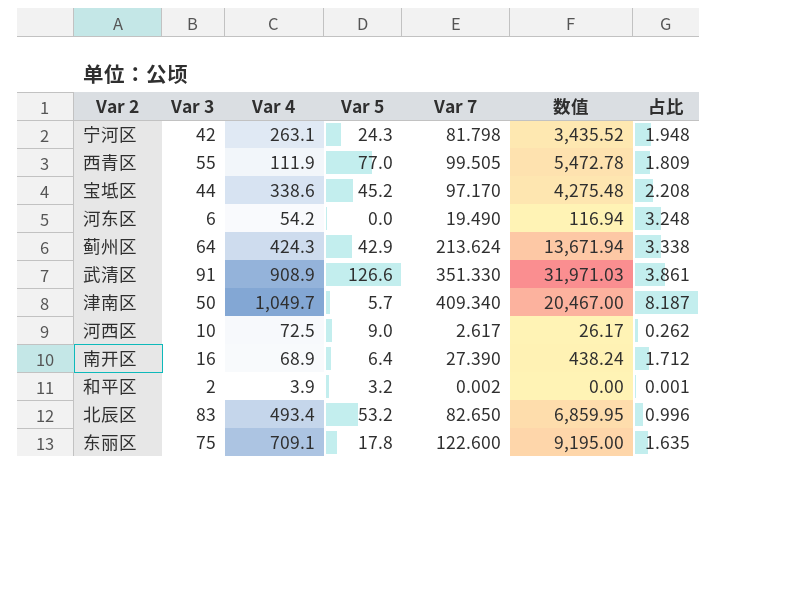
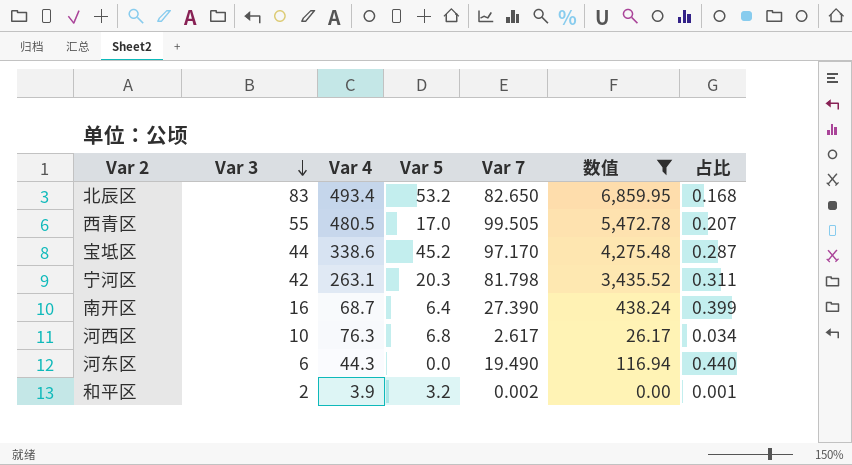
filter: none -> 数值 <= 6,859.95
row order: none -> Var 3 descending
column 占比 | formula: [Var 7] / [Var 3] -> [Var 7] / [Var 4]
西青区 | Var 4: 111.9 -> 480.5
西青区 | Var 5: 77.0 -> 17.0
宁河区 | Var 5: 24.3 -> 20.3
南开区 | Var 4: 68.9 -> 68.7
河西区 | Var 4: 72.5 -> 76.3
河西区 | Var 5: 9.0 -> 6.8
河东区 | Var 4: 54.2 -> 44.3

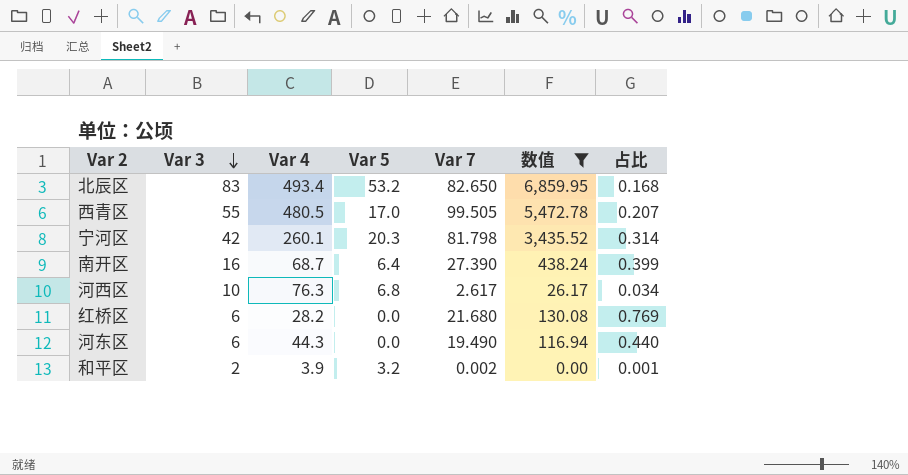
row 宝坻区: 44 | 338.6 | 45.2 | 97.170 | 4,275.48 | 0.287 -> none
宁河区 | Var 4: 263.1 -> 260.1
宁河区 | 占比: 0.311 -> 0.314
row 红桥区: none -> 6 | 28.2 | 0.0 | 21.680 | 130.08 | 0.769

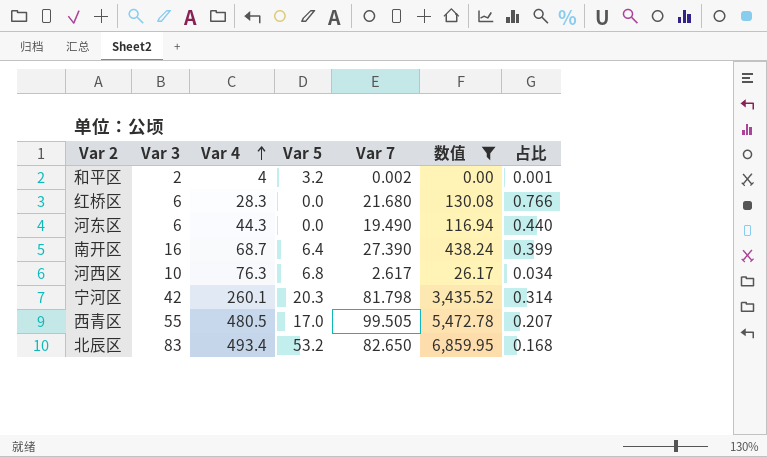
row order: Var 3 descending -> Var 4 ascending
和平区 | Var 4: 3.9 -> 4
红桥区 | Var 4: 28.2 -> 28.3
红桥区 | 占比: 0.769 -> 0.766

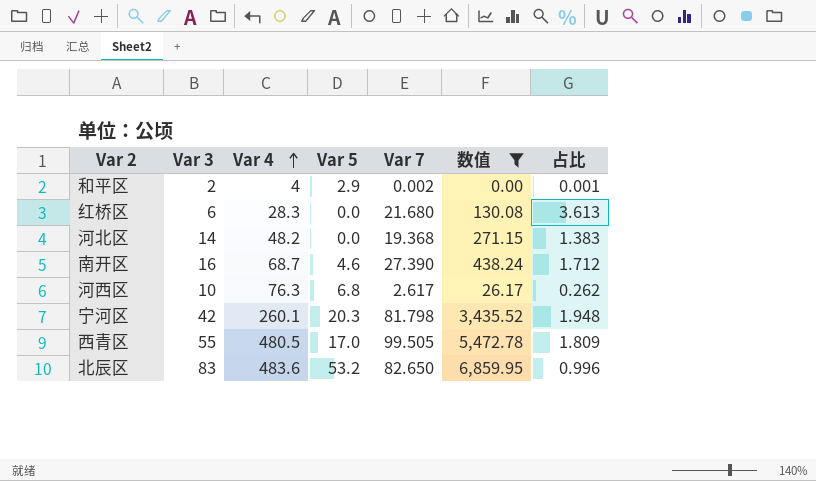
column 占比 | formula: [Var 7] / [Var 4] -> [Var 7] / [Var 3]
row 河东区: 6 | 44.3 | 0.0 | 19.490 | 116.94 | 0.440 -> none
和平区 | Var 5: 3.2 -> 2.9
row 河北区: none -> 14 | 48.2 | 0.0 | 19.368 | 271.15 | 1.383
南开区 | Var 5: 6.4 -> 4.6
北辰区 | Var 4: 493.4 -> 483.6

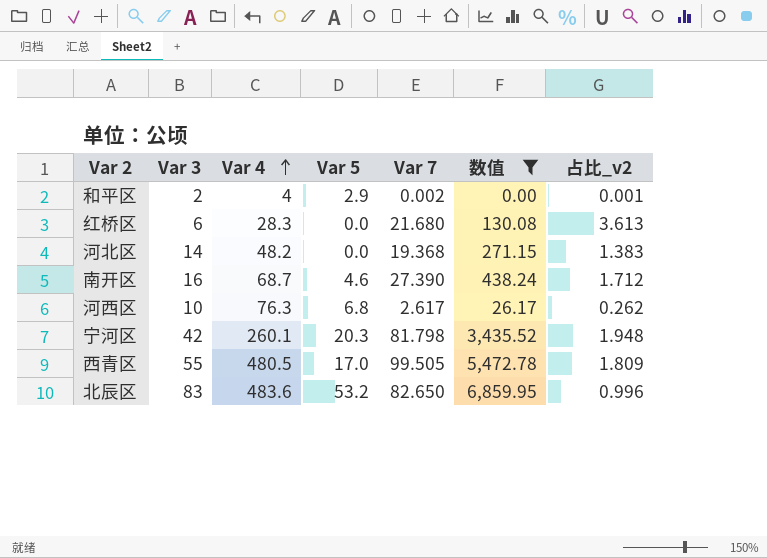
column name: 占比 -> 占比_v2

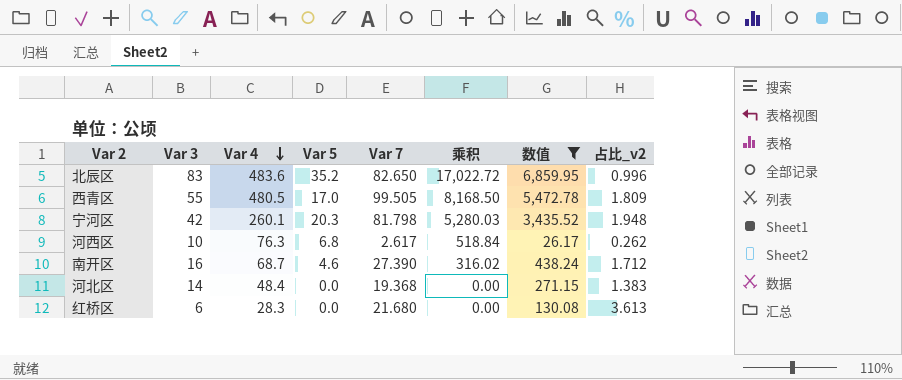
row order: Var 4 ascending -> Var 4 descending
column 乘积 | formula: none -> [Var 4] * [Var 5]
row 和平区: 2 | 4 | 2.9 | 0.002 | 0.00 | 0.001 -> none
北辰区 | Var 5: 53.2 -> 35.2
河北区 | Var 4: 48.2 -> 48.4

